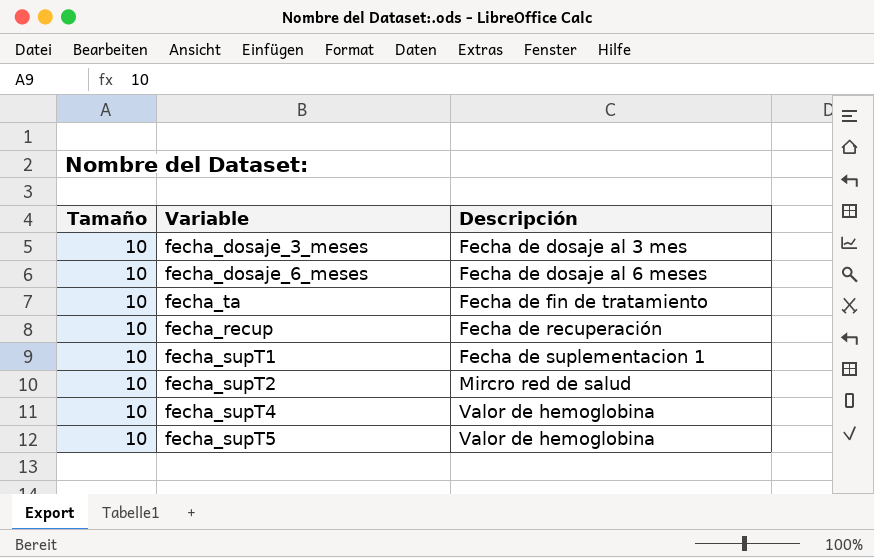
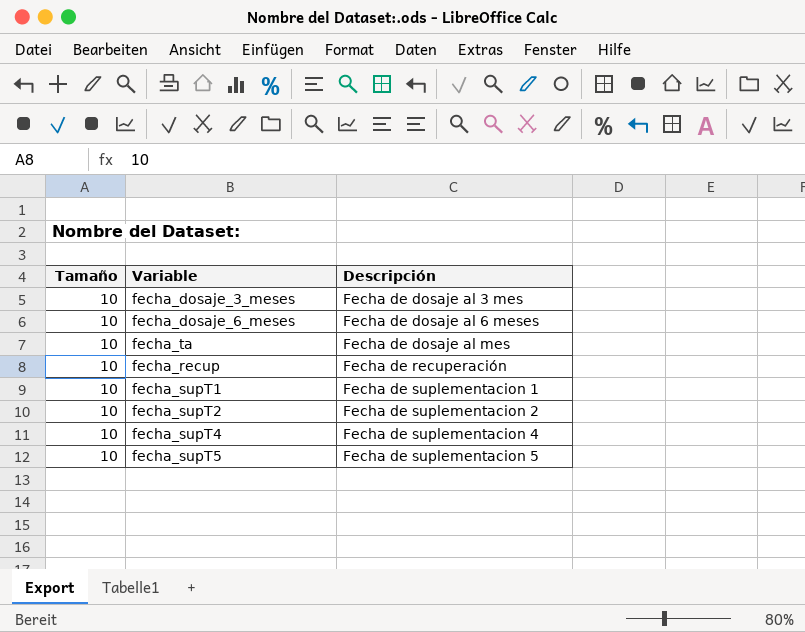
fecha_ta | Descripción: Fecha de fin de tratamiento -> Fecha de dosaje al mes
fecha_supT2 | Descripción: Mircro red de salud -> Fecha de suplementacion 2
fecha_supT4 | Descripción: Valor de hemoglobina -> Fecha de suplementacion 4
fecha_supT5 | Descripción: Valor de hemoglobina -> Fecha de suplementacion 5

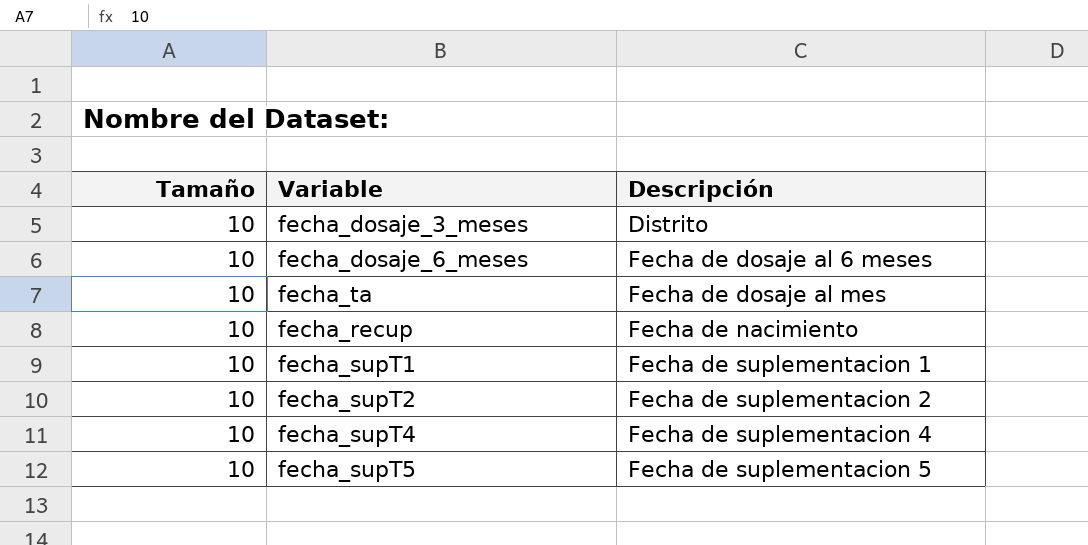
fecha_dosaje_3_meses | Descripción: Fecha de dosaje al 3 mes -> Distrito
fecha_recup | Descripción: Fecha de recuperación -> Fecha de nacimiento

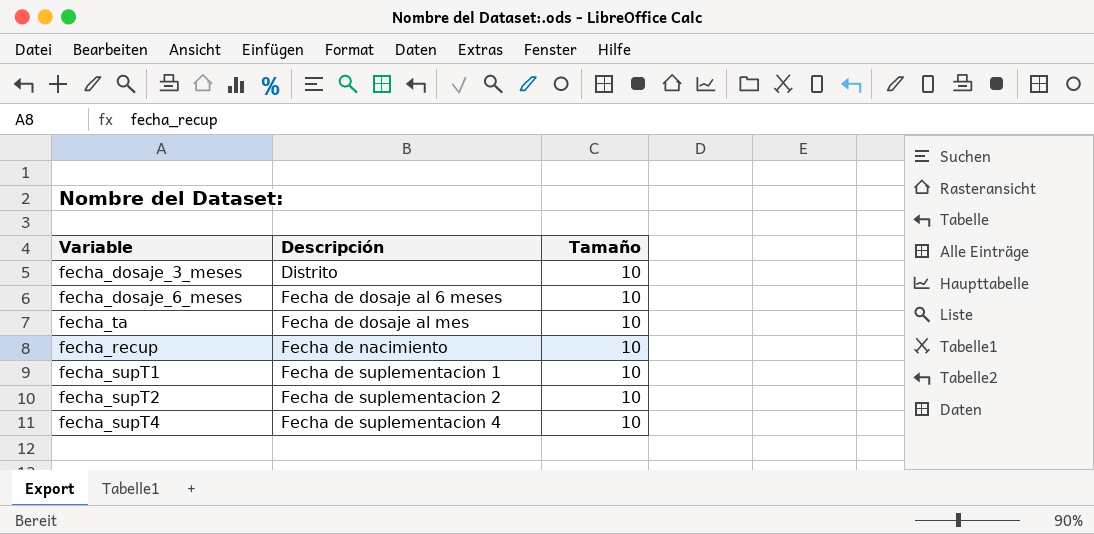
column Tamaño | position: 1 -> 3
row fecha_supT5: 10 | Fecha de suplementacion 5 -> none

